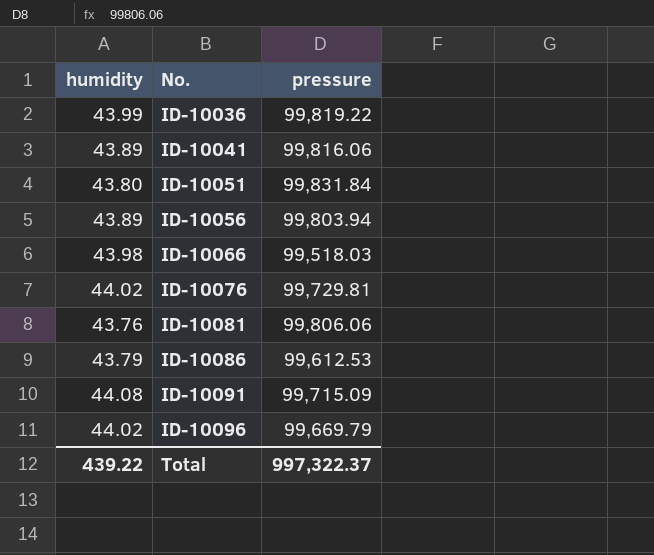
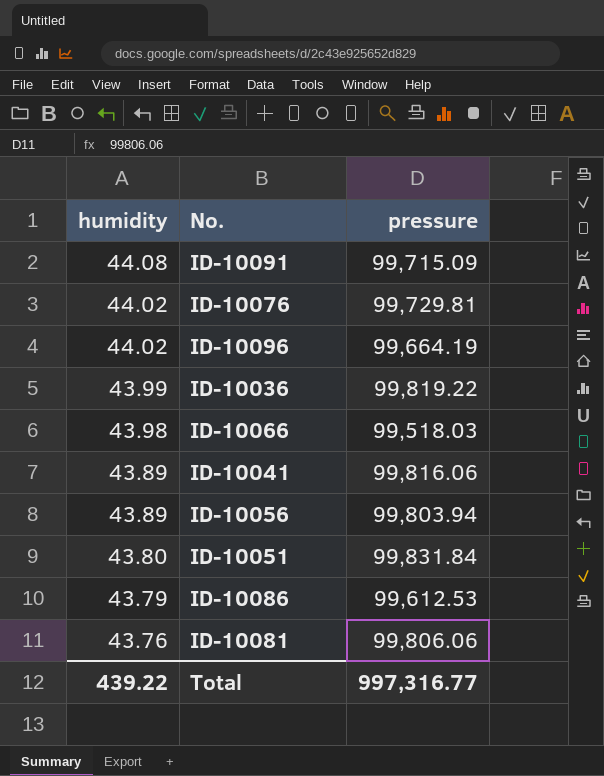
row order: No. ascending -> humidity descending
ID-10096 | pressure: 99,669.79 -> 99,664.19
Total | pressure: 997,322.37 -> 997,316.77

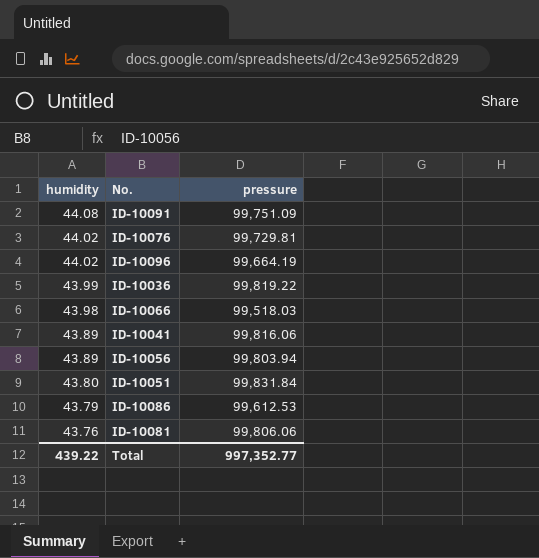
ID-10091 | pressure: 99,715.09 -> 99,751.09
Total | pressure: 997,316.77 -> 997,352.77

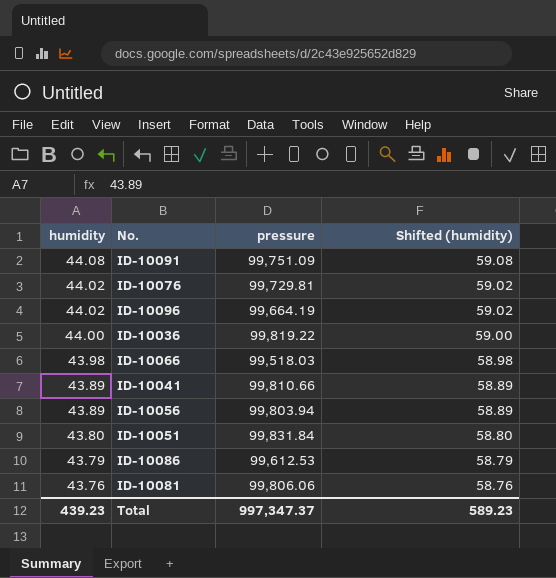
column Shifted (humidity) | formula: none -> [humidity] + 15
ID-10036 | humidity: 43.99 -> 44.00
ID-10041 | pressure: 99,816.06 -> 99,810.66
Total | humidity: 439.22 -> 439.23
Total | pressure: 997,352.77 -> 997,347.37

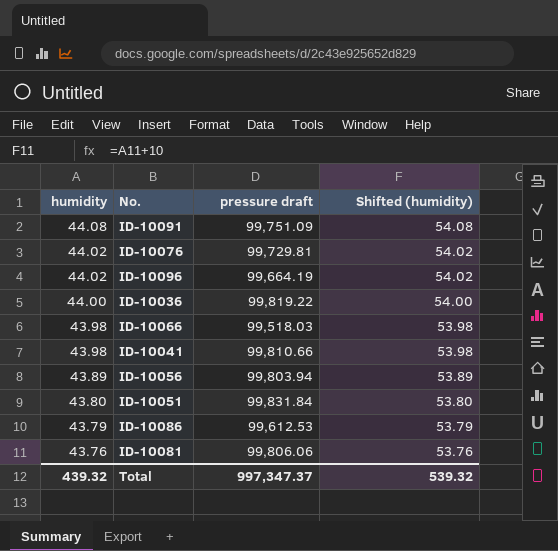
column name: pressure -> pressure draft
column Shifted (humidity) | formula: [humidity] + 15 -> [humidity] + 10
ID-10041 | humidity: 43.89 -> 43.98
Total | humidity: 439.23 -> 439.32
Total | Shifted (humidity): 589.23 -> 539.32

